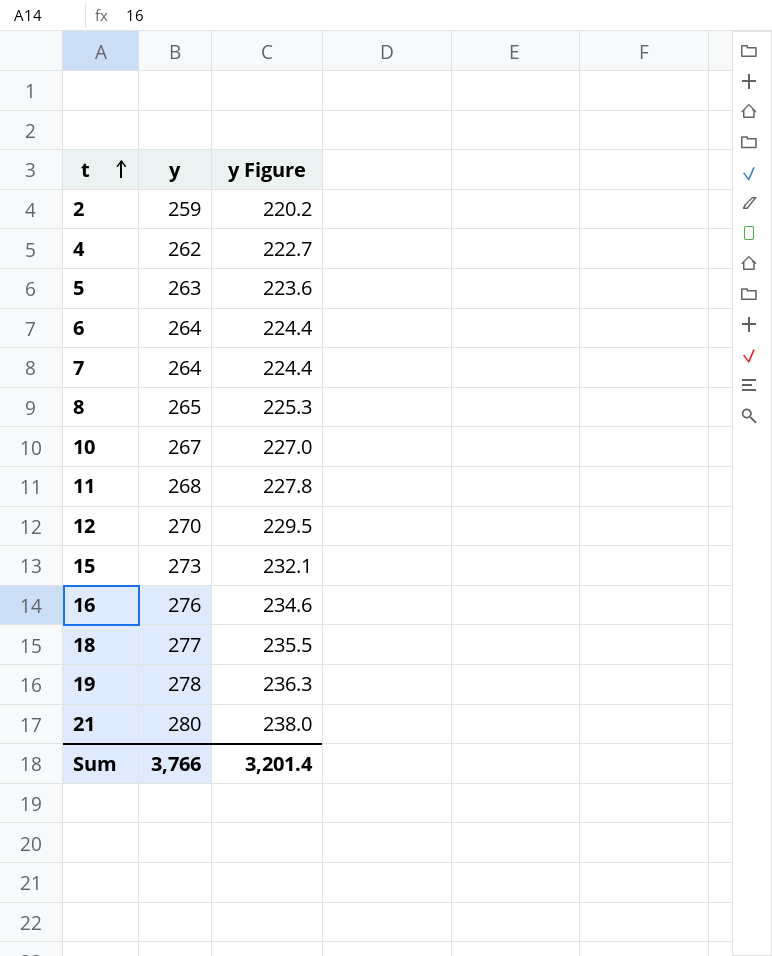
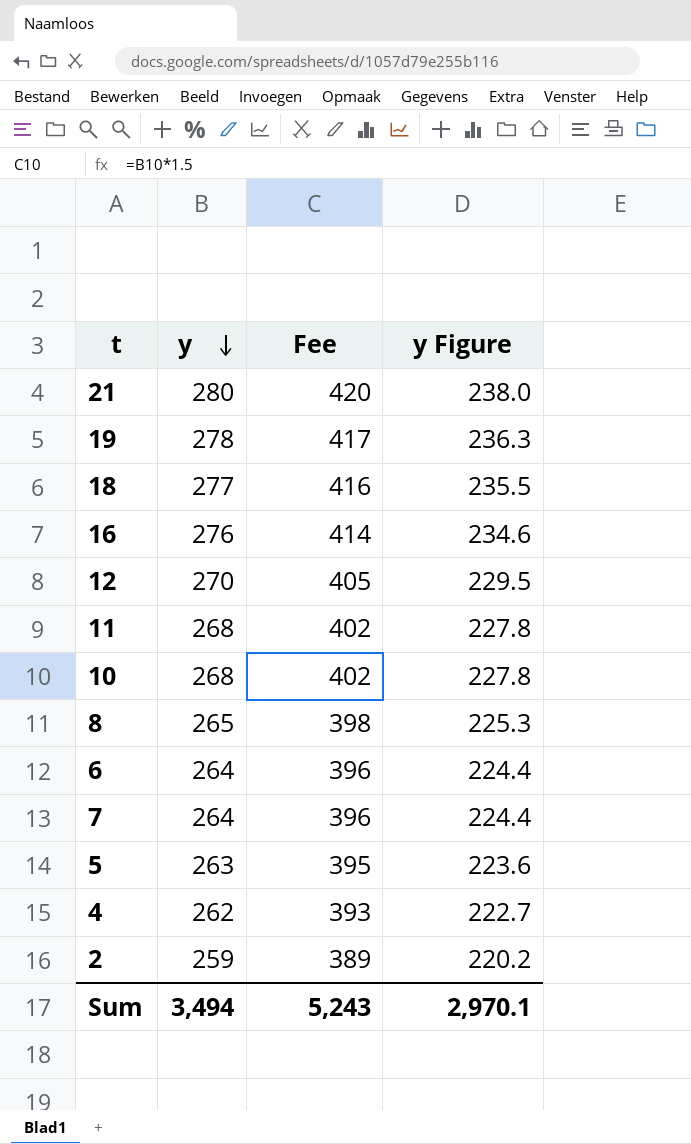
row order: t ascending -> y descending
column Fee | formula: none -> [y] * 1.5
row 15: 273 | 232.1 -> none
10 | y: 267 -> 268
10 | y Figure: 227.0 -> 227.8
Sum | y: 3,766 -> 3,494
Sum | y Figure: 3,201.4 -> 2,970.1

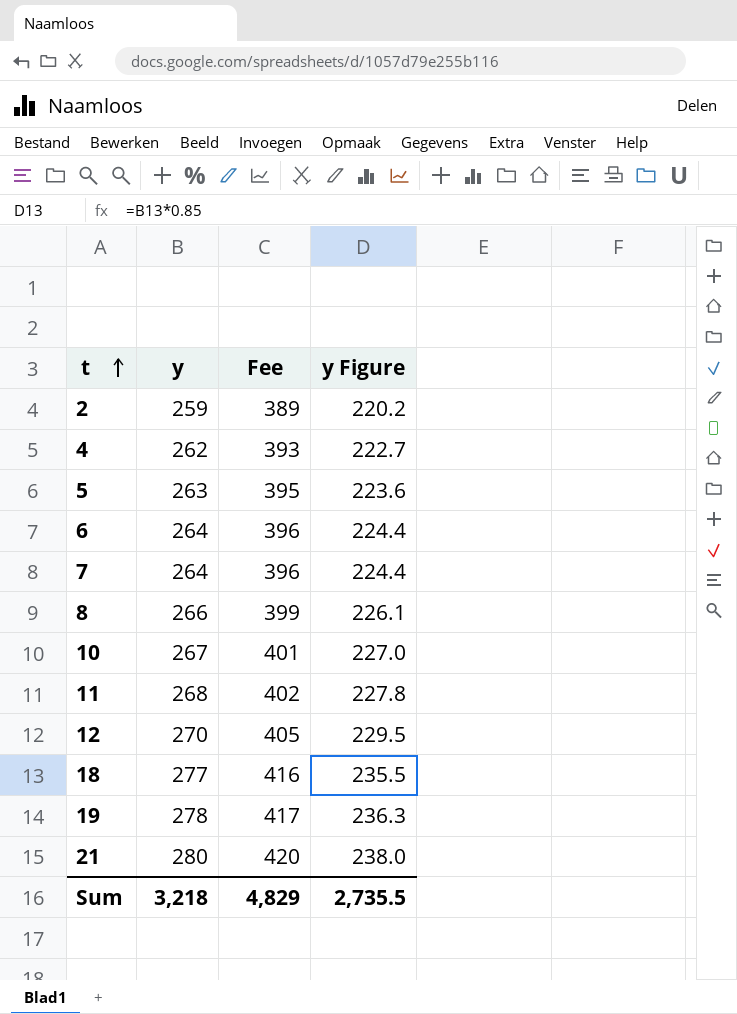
row order: y descending -> t ascending
row 16: 276 | 414 | 234.6 -> none
8 | y: 265 -> 266
8 | Fee: 398 -> 399
8 | y Figure: 225.3 -> 226.1
10 | y: 268 -> 267
10 | Fee: 402 -> 401
10 | y Figure: 227.8 -> 227.0
Sum | y: 3,494 -> 3,218
Sum | Fee: 5,243 -> 4,829
Sum | y Figure: 2,970.1 -> 2,735.5

